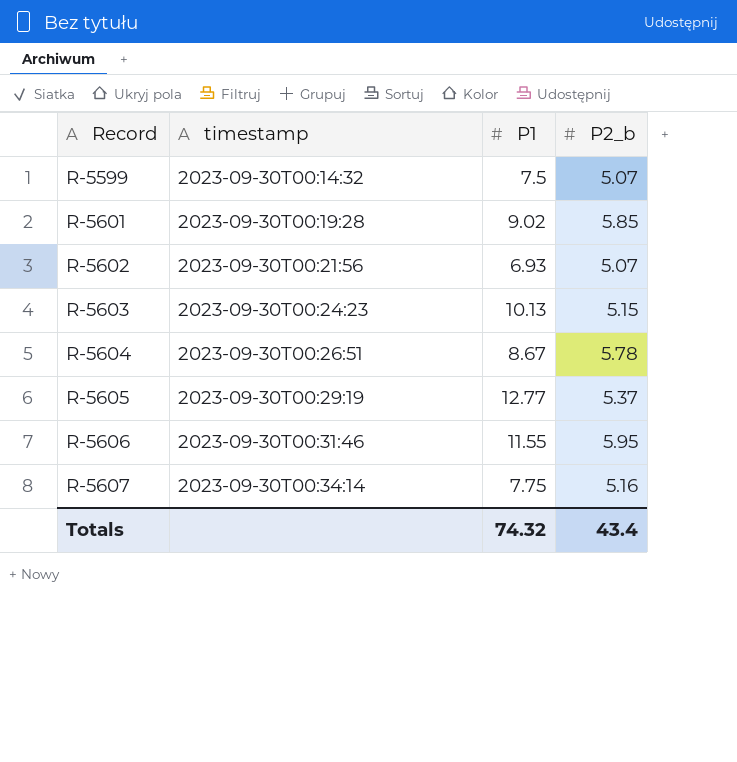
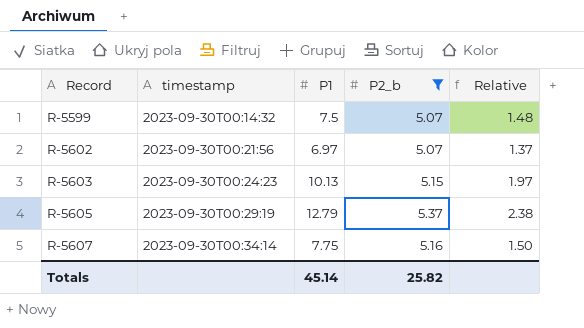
filter: none -> P2_b <= 5.37
column Relative | formula: none -> [P1] / [P2_b]
R-5602 | P1: 6.93 -> 6.97
R-5605 | P1: 12.77 -> 12.79
Totals | P1: 74.32 -> 45.14
Totals | P2_b: 43.4 -> 25.82

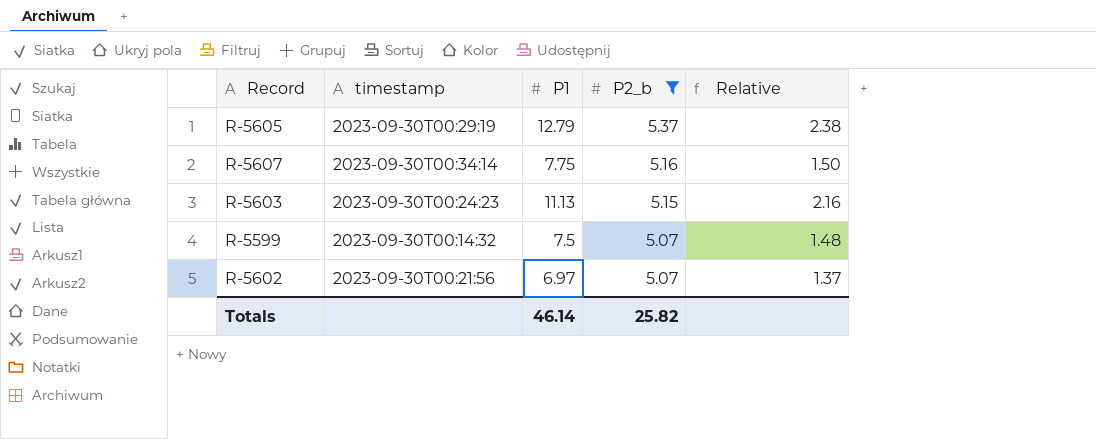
row order: Record ascending -> P2_b descending
R-5603 | P1: 10.13 -> 11.13
R-5603 | Relative: 1.97 -> 2.16
Totals | P1: 45.14 -> 46.14

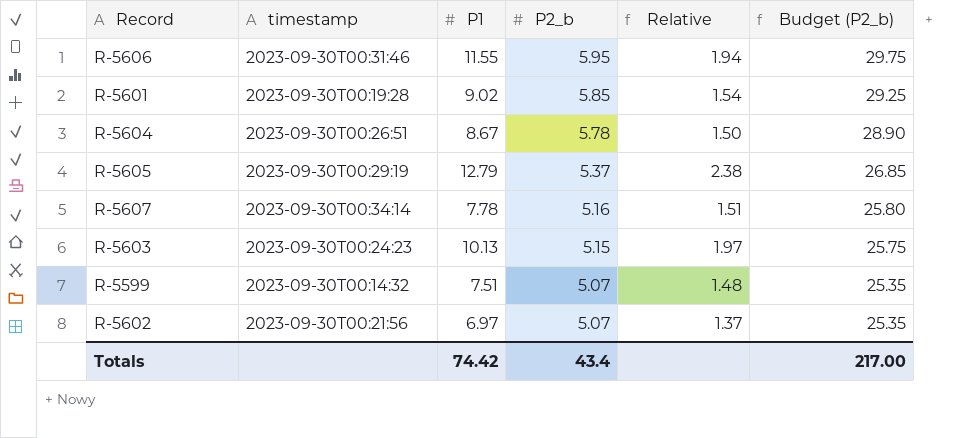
filter: P2_b <= 5.37 -> none
column Budget (P2_b) | formula: none -> [P2_b] * 5
R-5607 | P1: 7.75 -> 7.78
R-5607 | Relative: 1.50 -> 1.51
R-5603 | P1: 11.13 -> 10.13
R-5603 | Relative: 2.16 -> 1.97
R-5599 | P1: 7.5 -> 7.51
Totals | P1: 46.14 -> 74.42
Totals | P2_b: 25.82 -> 43.4

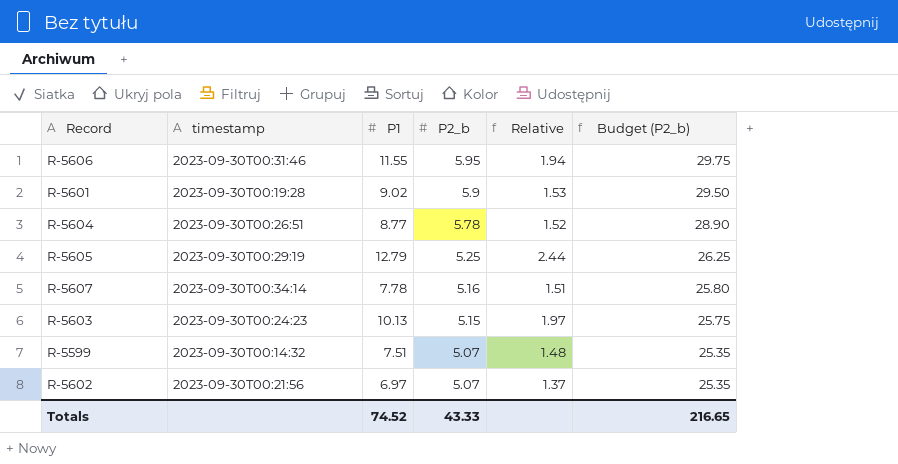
R-5601 | P2_b: 5.85 -> 5.9
R-5601 | Relative: 1.54 -> 1.53
R-5601 | Budget (P2_b): 29.25 -> 29.50
R-5604 | P1: 8.67 -> 8.77
R-5604 | Relative: 1.50 -> 1.52
R-5605 | P2_b: 5.37 -> 5.25
R-5605 | Relative: 2.38 -> 2.44
R-5605 | Budget (P2_b): 26.85 -> 26.25
Totals | P1: 74.42 -> 74.52
Totals | P2_b: 43.4 -> 43.33
Totals | Budget (P2_b): 217.00 -> 216.65

